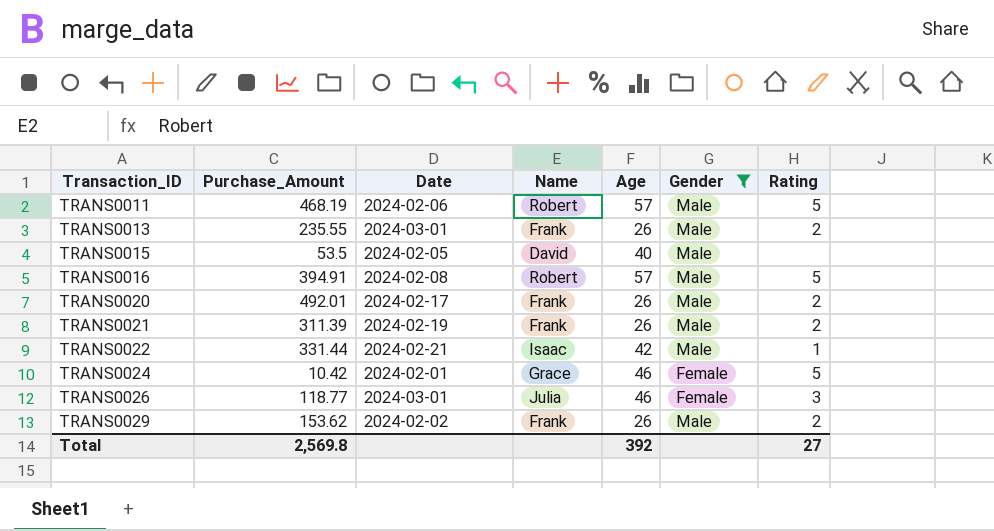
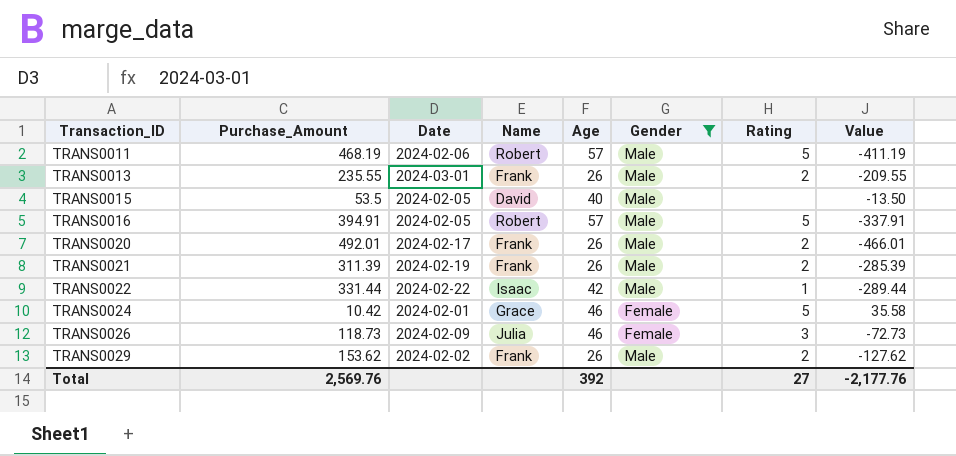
column Value | formula: none -> [Age] - [Purchase_Amount]
TRANS0016 | Date: 2024-02-08 -> 2024-02-05
TRANS0022 | Date: 2024-02-21 -> 2024-02-22
TRANS0026 | Purchase_Amount: 118.77 -> 118.73
TRANS0026 | Date: 2024-03-01 -> 2024-02-09
Total | Purchase_Amount: 2,569.8 -> 2,569.76

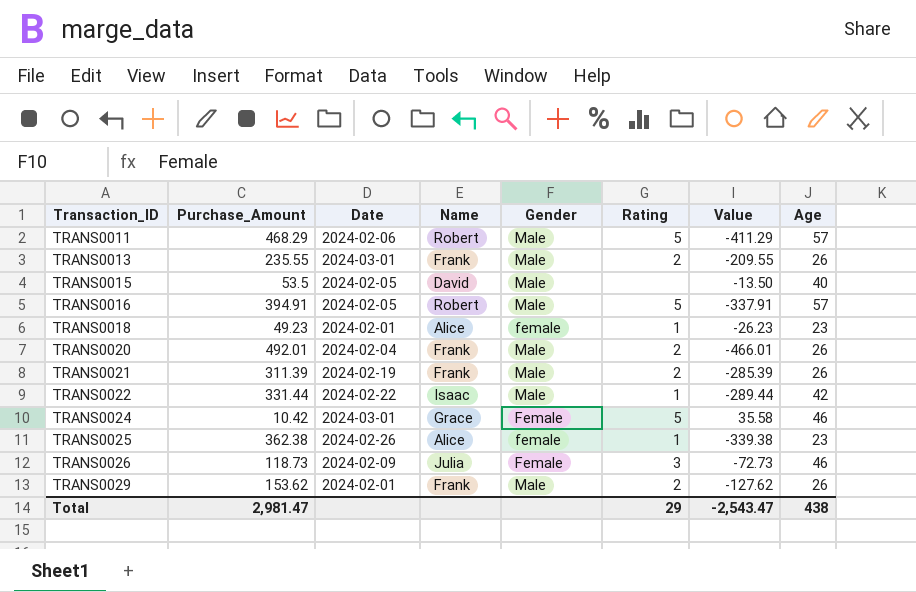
filter: Gender != female -> none
column Age | position: 5 -> 8
TRANS0011 | Purchase_Amount: 468.19 -> 468.29
TRANS0011 | Value: -411.19 -> -411.29
TRANS0020 | Date: 2024-02-17 -> 2024-02-04
TRANS0024 | Date: 2024-02-01 -> 2024-03-01
TRANS0029 | Date: 2024-02-02 -> 2024-02-01
Total | Purchase_Amount: 2,569.76 -> 2,981.47
Total | Rating: 27 -> 29
Total | Value: -2,177.76 -> -2,543.47
Total | Age: 392 -> 438

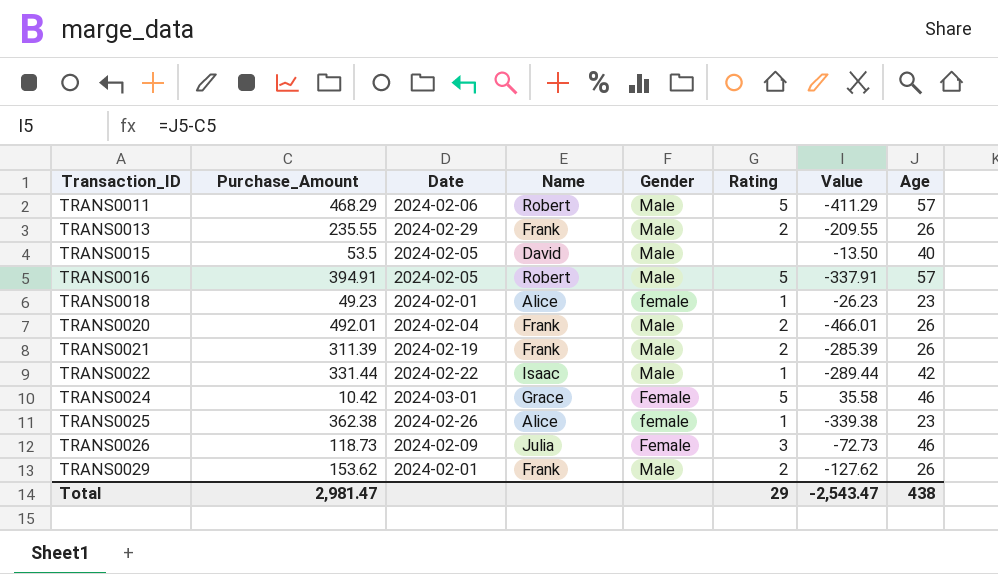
TRANS0013 | Date: 2024-03-01 -> 2024-02-29

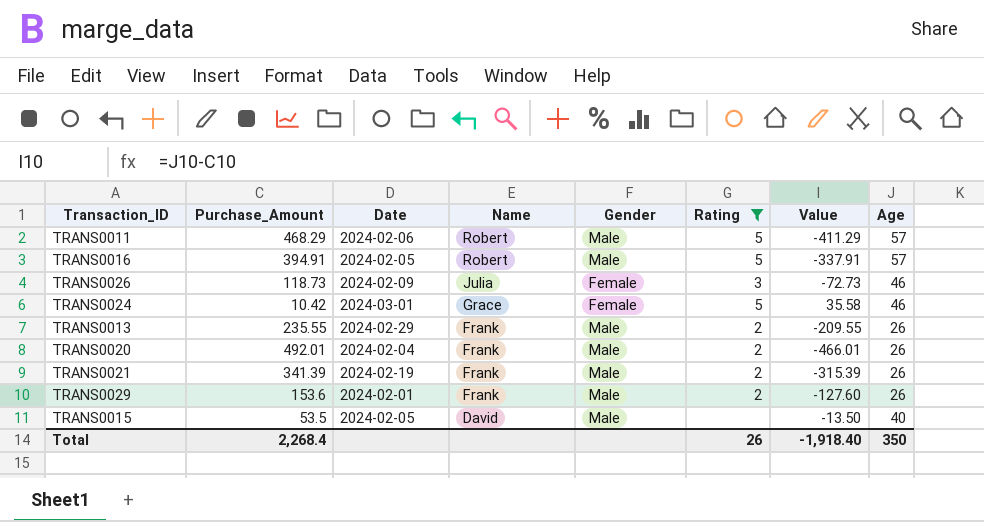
filter: none -> Rating != 1
row order: Transaction_ID ascending -> Name descending
TRANS0021 | Purchase_Amount: 311.39 -> 341.39
TRANS0021 | Value: -285.39 -> -315.39
TRANS0029 | Purchase_Amount: 153.62 -> 153.6
TRANS0029 | Value: -127.62 -> -127.60
Total | Purchase_Amount: 2,981.47 -> 2,268.4
Total | Rating: 29 -> 26
Total | Value: -2,543.47 -> -1,918.40
Total | Age: 438 -> 350

